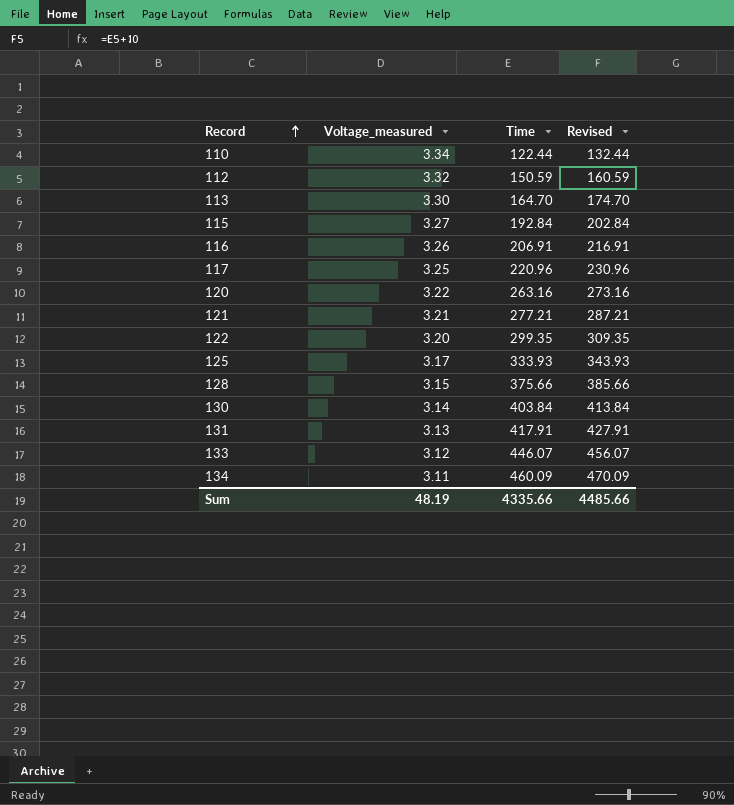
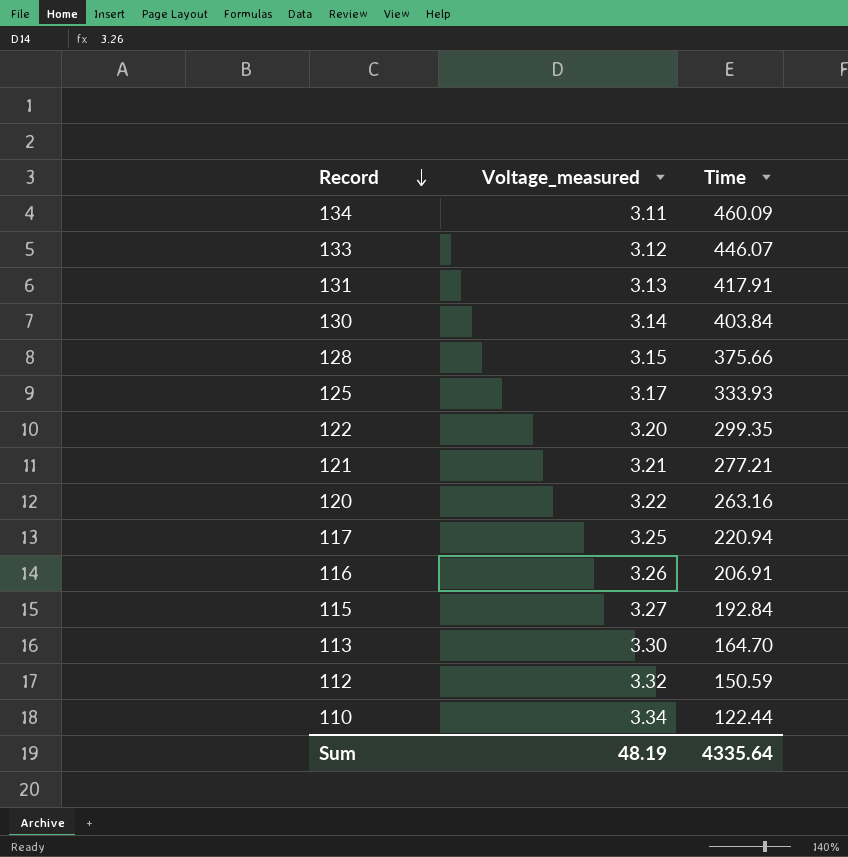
row order: Record ascending -> Record descending
column Revised | formula: [Time] + 10 -> none
117 | Time: 220.96 -> 220.94
Sum | Time: 4335.66 -> 4335.64

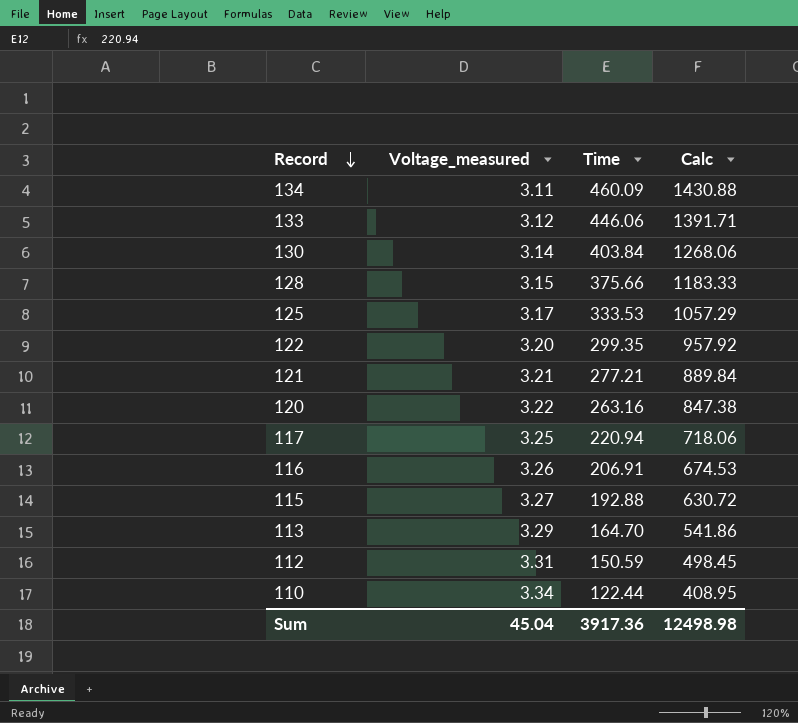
column Calc | formula: none -> [Voltage_measured] * [Time]
row 131: 3.13 | 417.91 -> none
133 | Time: 446.07 -> 446.06
125 | Time: 333.93 -> 333.53
115 | Time: 192.84 -> 192.88
113 | Voltage_measured: 3.30 -> 3.29
112 | Voltage_measured: 3.32 -> 3.31
Sum | Voltage_measured: 48.19 -> 45.04
Sum | Time: 4335.64 -> 3917.36

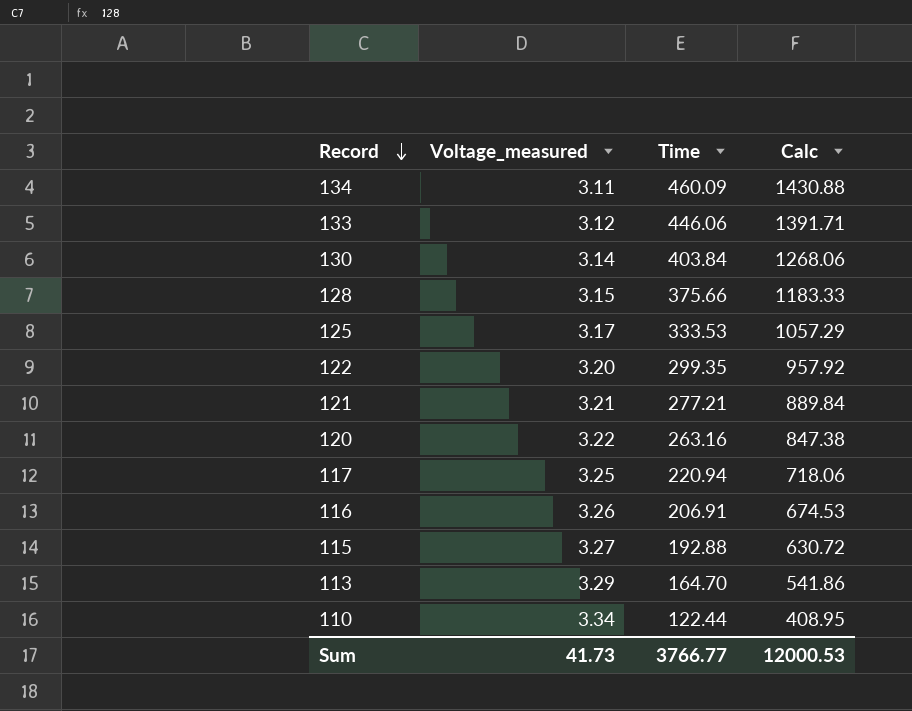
row 112: 3.31 | 150.59 | 498.45 -> none
Sum | Voltage_measured: 45.04 -> 41.73
Sum | Time: 3917.36 -> 3766.77
Sum | Calc: 12498.98 -> 12000.53

